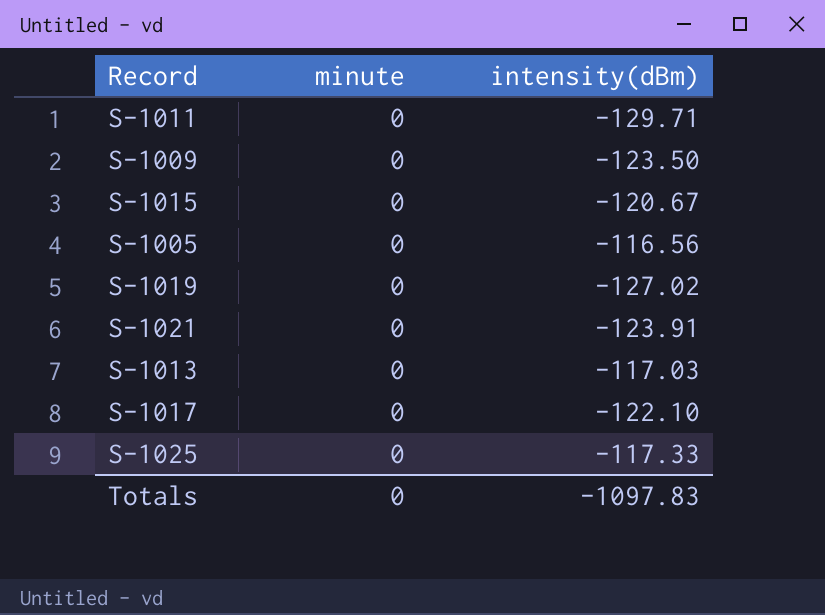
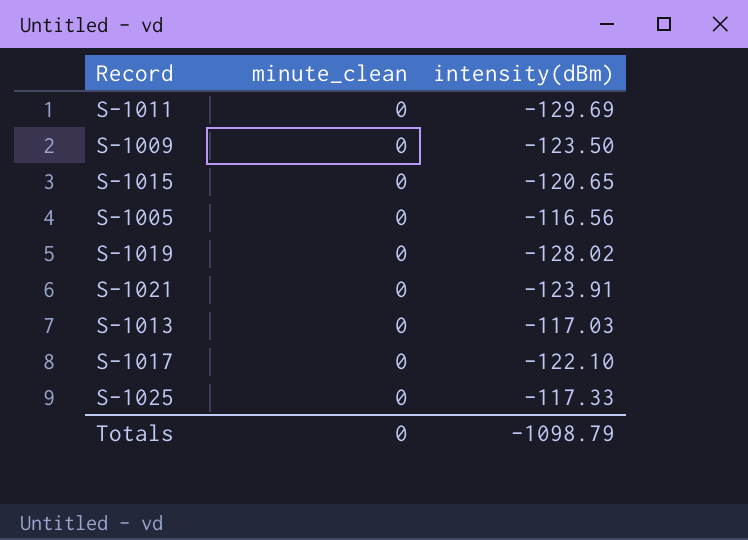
column name: minute -> minute_clean
S-1011 | intensity(dBm): -129.71 -> -129.69
S-1015 | intensity(dBm): -120.67 -> -120.65
S-1019 | intensity(dBm): -127.02 -> -128.02
Totals | intensity(dBm): -1097.83 -> -1098.79

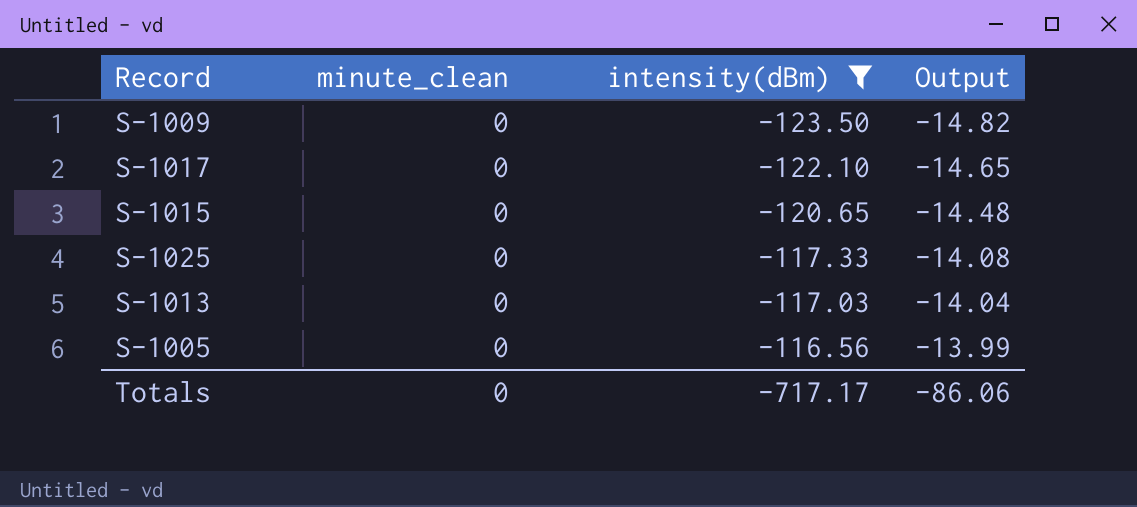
filter: none -> intensity(dBm) >= -123.50
row order: none -> intensity(dBm) ascending
column Output | formula: none -> [intensity(dBm)] * 0.12
Totals | intensity(dBm): -1098.79 -> -717.17

